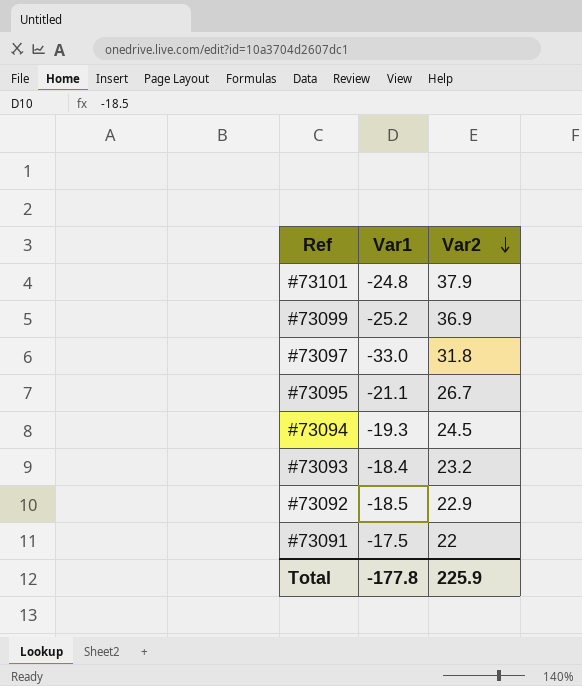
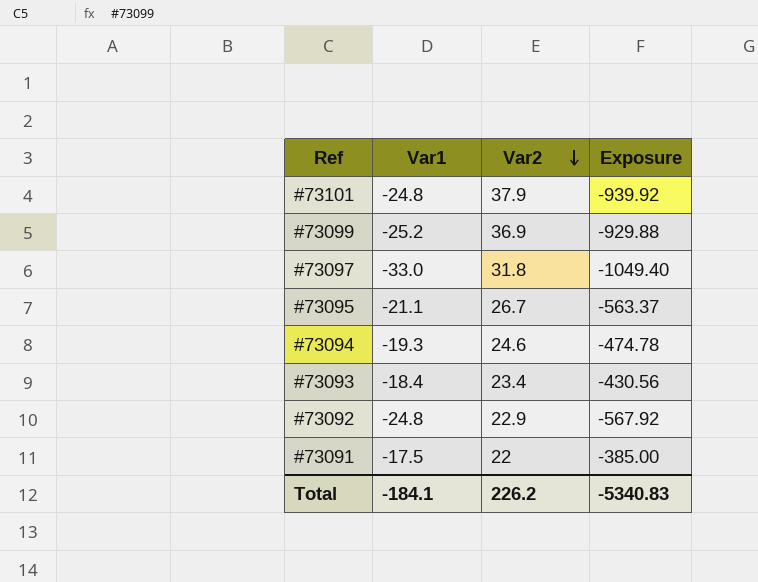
column Exposure | formula: none -> [Var1] * [Var2]
#73094 | Var2: 24.5 -> 24.6
#73093 | Var2: 23.2 -> 23.4
#73092 | Var1: -18.5 -> -24.8
Total | Var1: -177.8 -> -184.1
Total | Var2: 225.9 -> 226.2

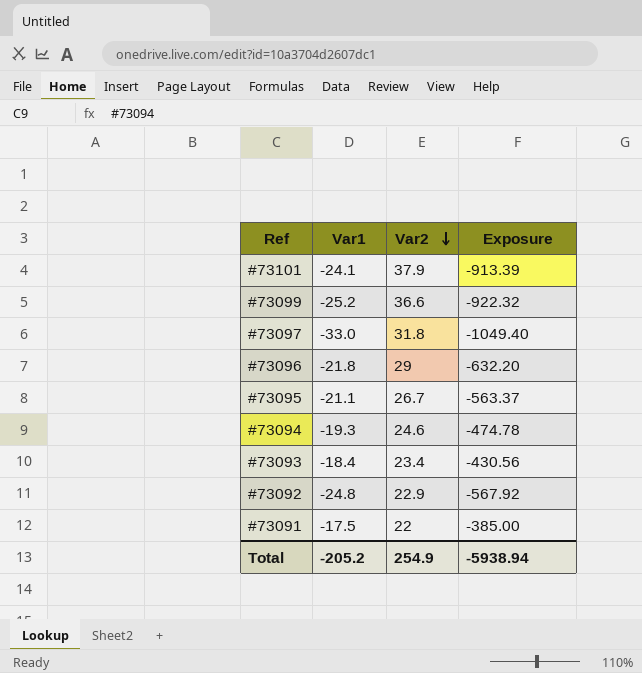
#73101 | Var1: -24.8 -> -24.1
#73101 | Exposure: -939.92 -> -913.39
#73099 | Var2: 36.9 -> 36.6
#73099 | Exposure: -929.88 -> -922.32
row #73096: none -> -21.8 | 29 | -632.20
Total | Var1: -184.1 -> -205.2
Total | Var2: 226.2 -> 254.9
Total | Exposure: -5340.83 -> -5938.94

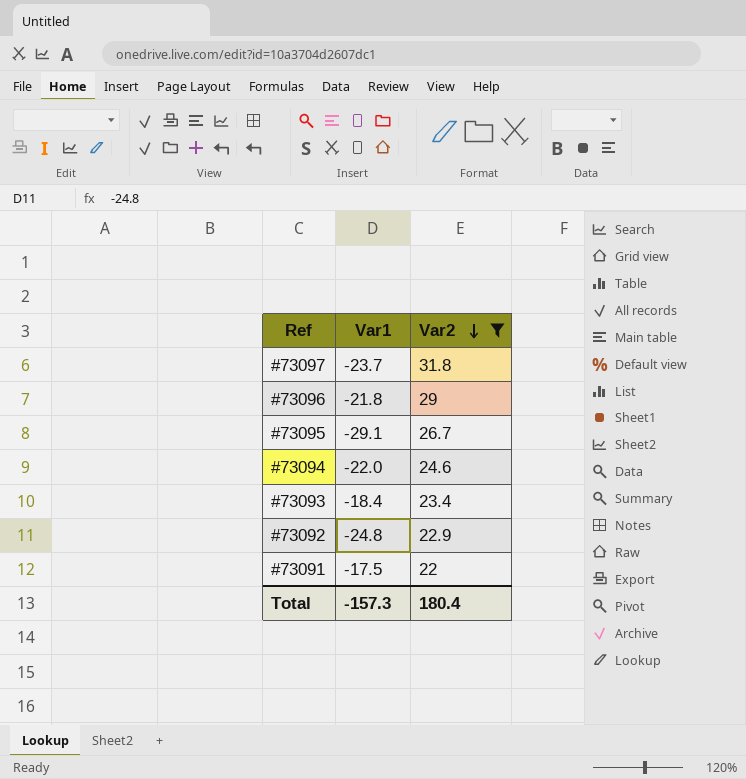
filter: none -> Var2 <= 31.8
column Exposure | formula: [Var1] * [Var2] -> none
#73097 | Var1: -33.0 -> -23.7
#73095 | Var1: -21.1 -> -29.1
#73094 | Var1: -19.3 -> -22.0
Total | Var1: -205.2 -> -157.3
Total | Var2: 254.9 -> 180.4

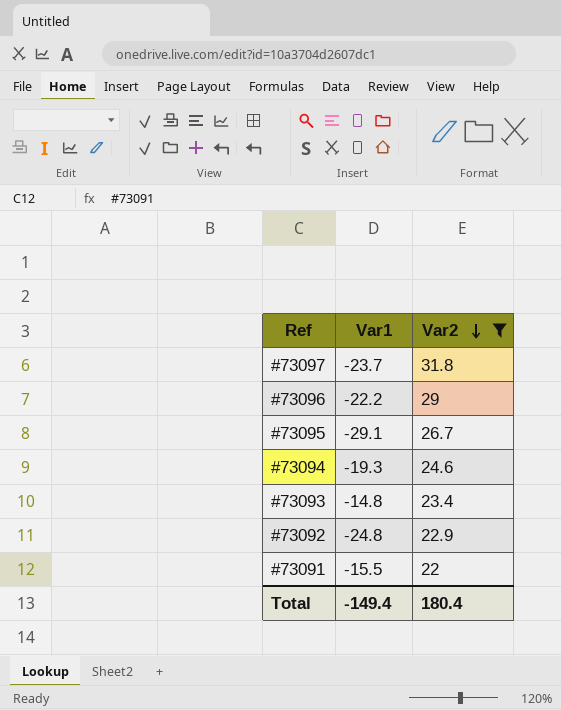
#73096 | Var1: -21.8 -> -22.2
#73094 | Var1: -22.0 -> -19.3
#73093 | Var1: -18.4 -> -14.8
#73091 | Var1: -17.5 -> -15.5
Total | Var1: -157.3 -> -149.4

